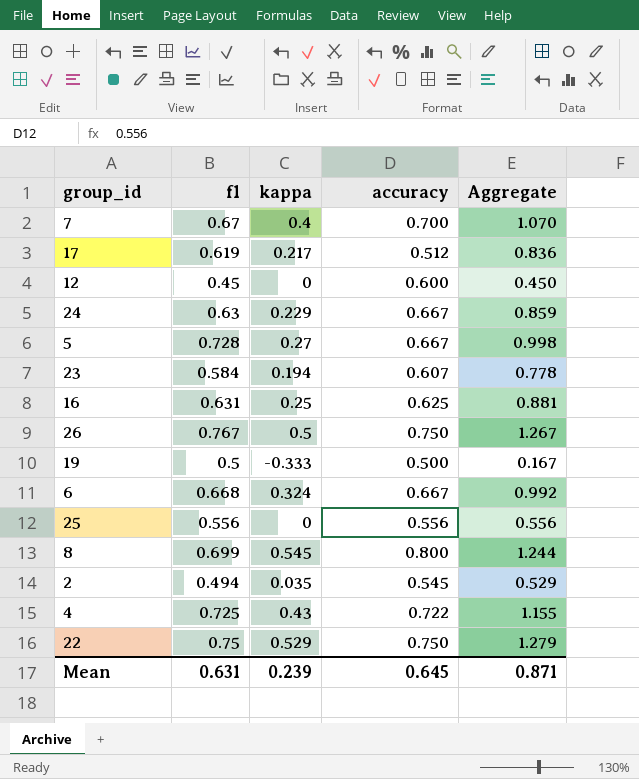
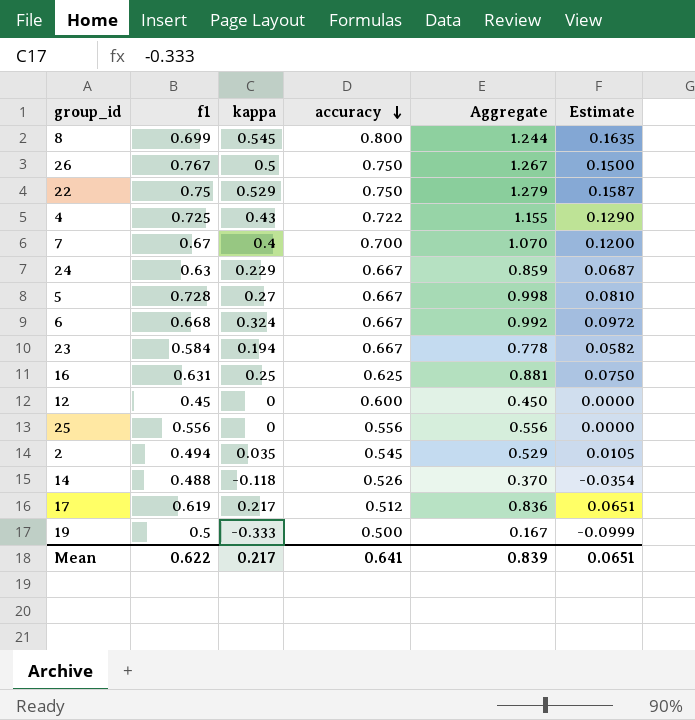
row order: none -> accuracy descending
column Estimate | formula: none -> [kappa] * 0.3
23 | accuracy: 0.607 -> 0.667
row 14: none -> 0.488 | -0.118 | 0.526 | 0.370 | -0.0354
Mean | f1: 0.631 -> 0.622
Mean | kappa: 0.239 -> 0.217
Mean | accuracy: 0.645 -> 0.641
Mean | Aggregate: 0.871 -> 0.839

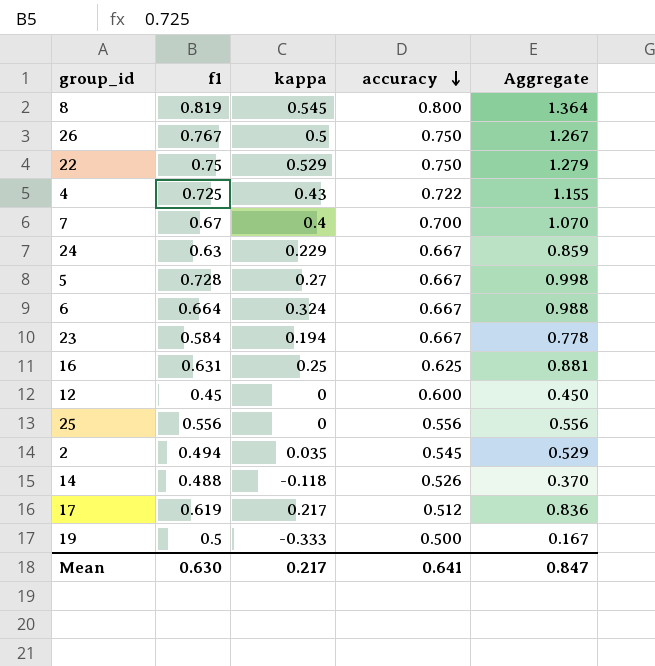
column Estimate | formula: [kappa] * 0.3 -> none
8 | f1: 0.699 -> 0.819
8 | Aggregate: 1.244 -> 1.364
6 | f1: 0.668 -> 0.664
6 | Aggregate: 0.992 -> 0.988
Mean | f1: 0.622 -> 0.630
Mean | Aggregate: 0.839 -> 0.847

